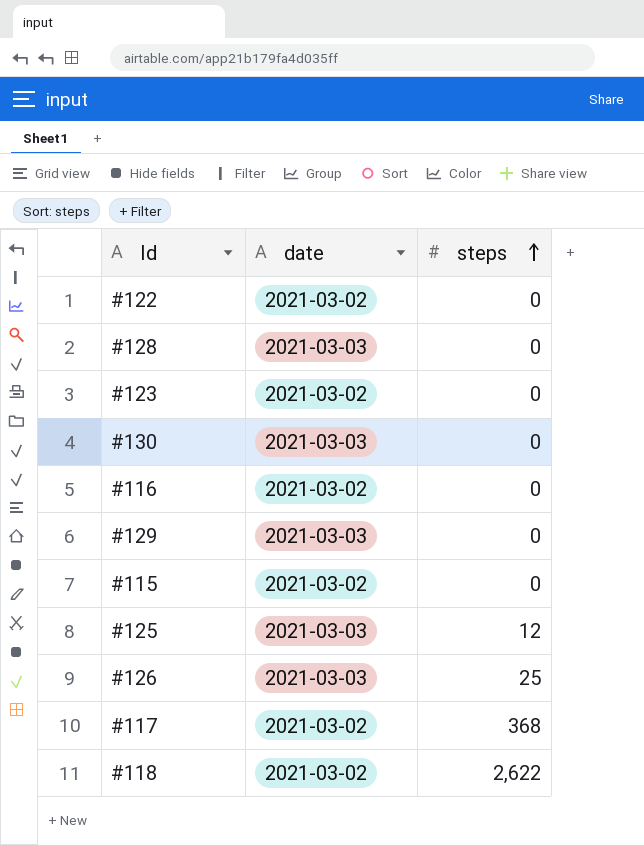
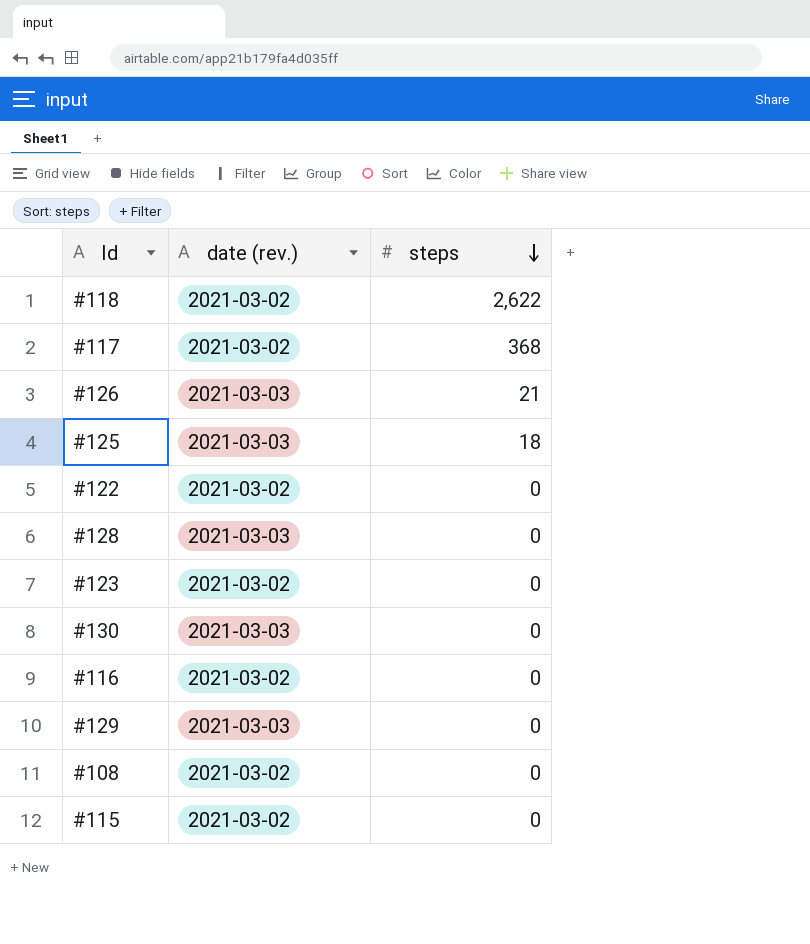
row order: steps ascending -> steps descending
column name: date -> date (rev.)
#126 | steps: 25 -> 21
#125 | steps: 12 -> 18
row #108: none -> 2021-03-02 | 0

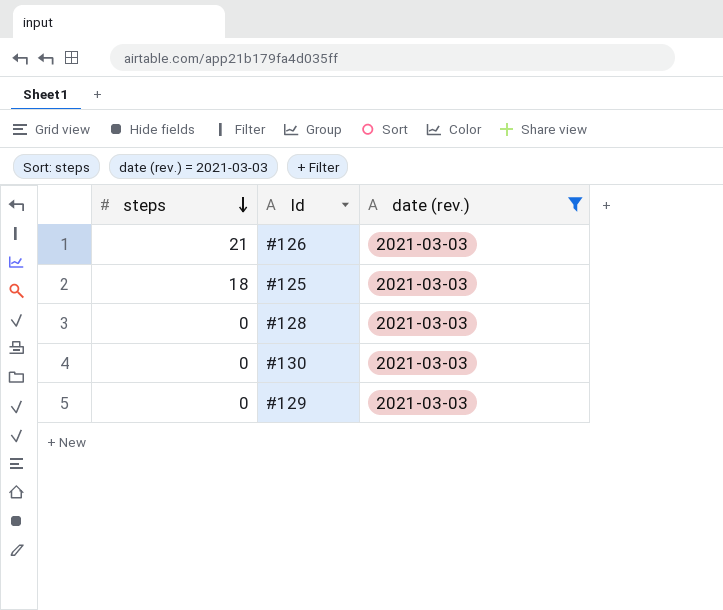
filter: none -> date (rev.) = 2021-03-03
column steps | position: 3 -> 1

